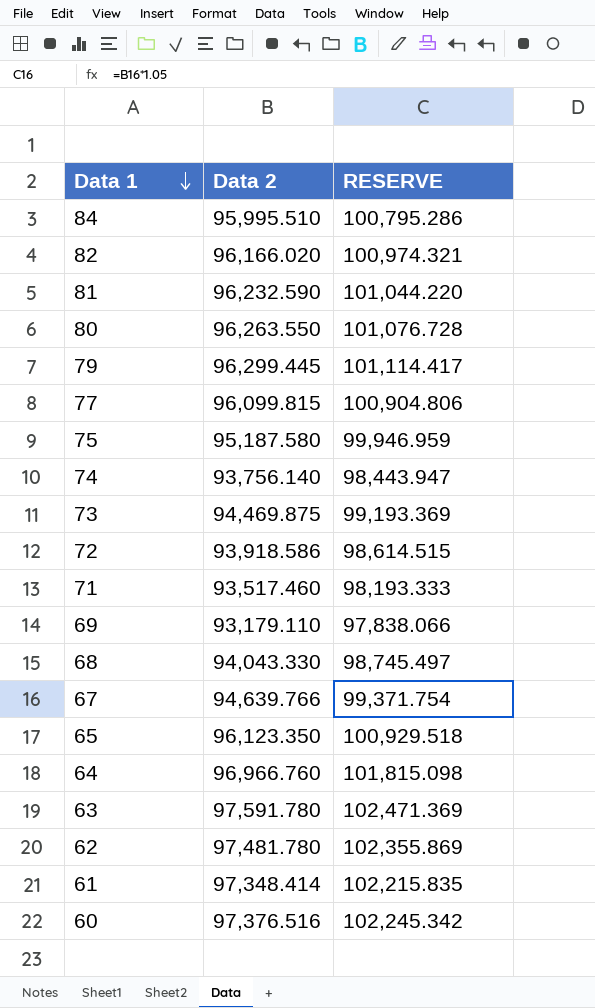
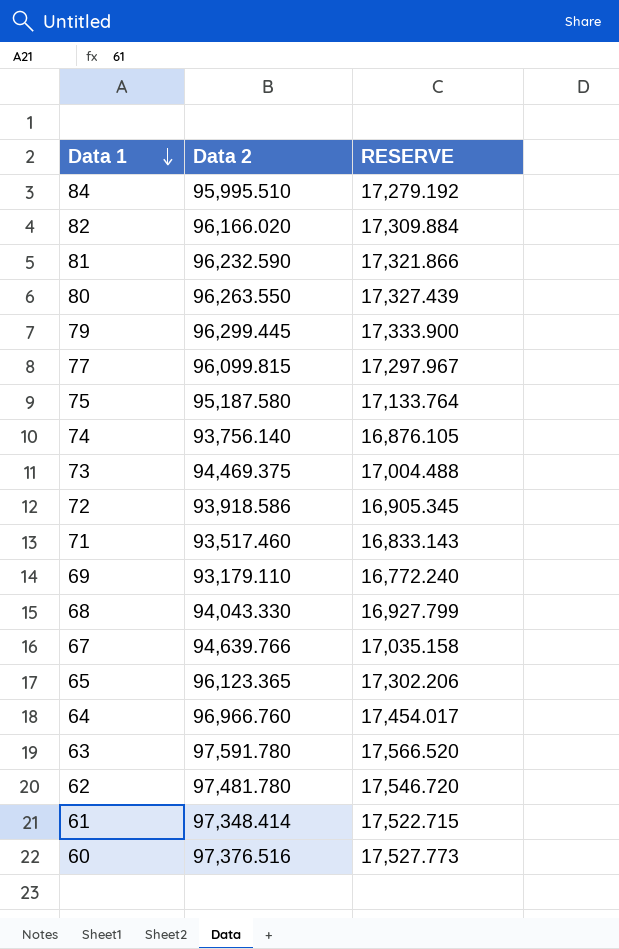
column RESERVE | formula: [Data 2] * 1.05 -> [Data 2] * 0.18
73 | Data 2: 94,469.875 -> 94,469.375
65 | Data 2: 96,123.350 -> 96,123.365

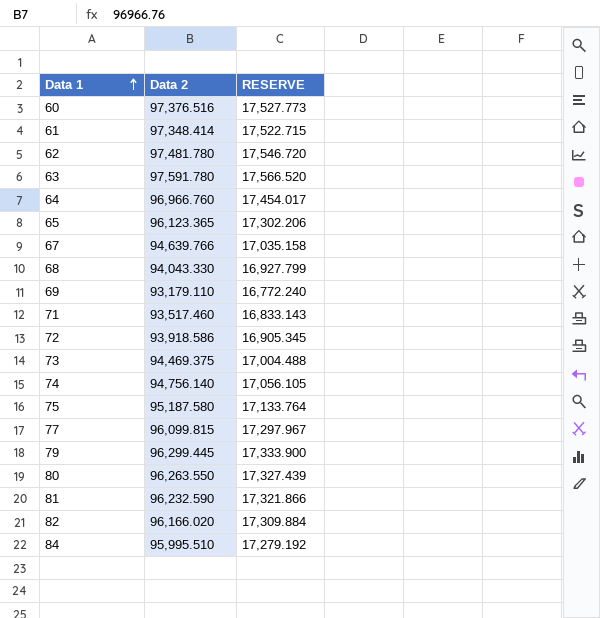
row order: Data 1 descending -> Data 1 ascending
74 | Data 2: 93,756.140 -> 94,756.140
74 | RESERVE: 16,876.105 -> 17,056.105

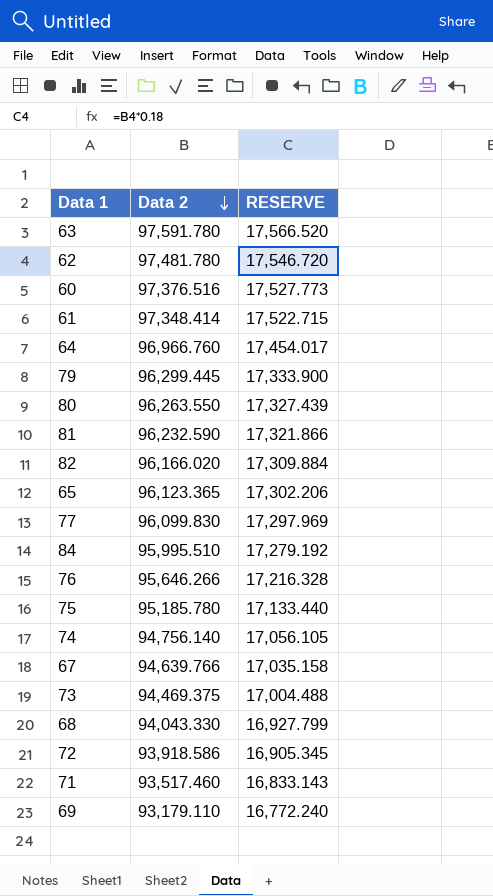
row order: Data 1 ascending -> Data 2 descending
77 | Data 2: 96,099.815 -> 96,099.830
77 | RESERVE: 17,297.967 -> 17,297.969
row 76: none -> 95,646.266 | 17,216.328
75 | Data 2: 95,187.580 -> 95,185.780
75 | RESERVE: 17,133.764 -> 17,133.440

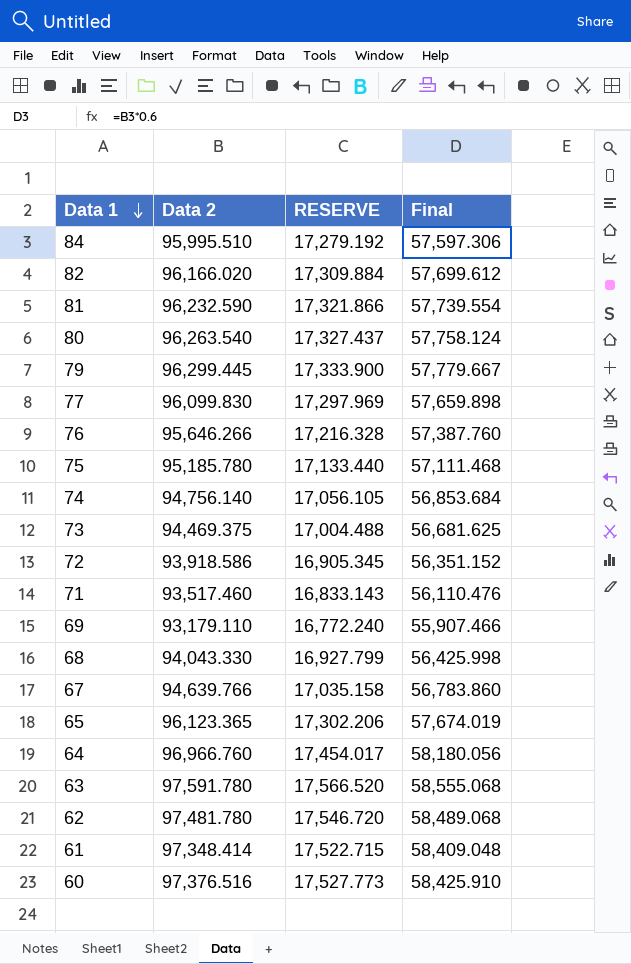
row order: Data 2 descending -> Data 1 descending
column Final | formula: none -> [Data 2] * 0.6
80 | Data 2: 96,263.550 -> 96,263.540
80 | RESERVE: 17,327.439 -> 17,327.437

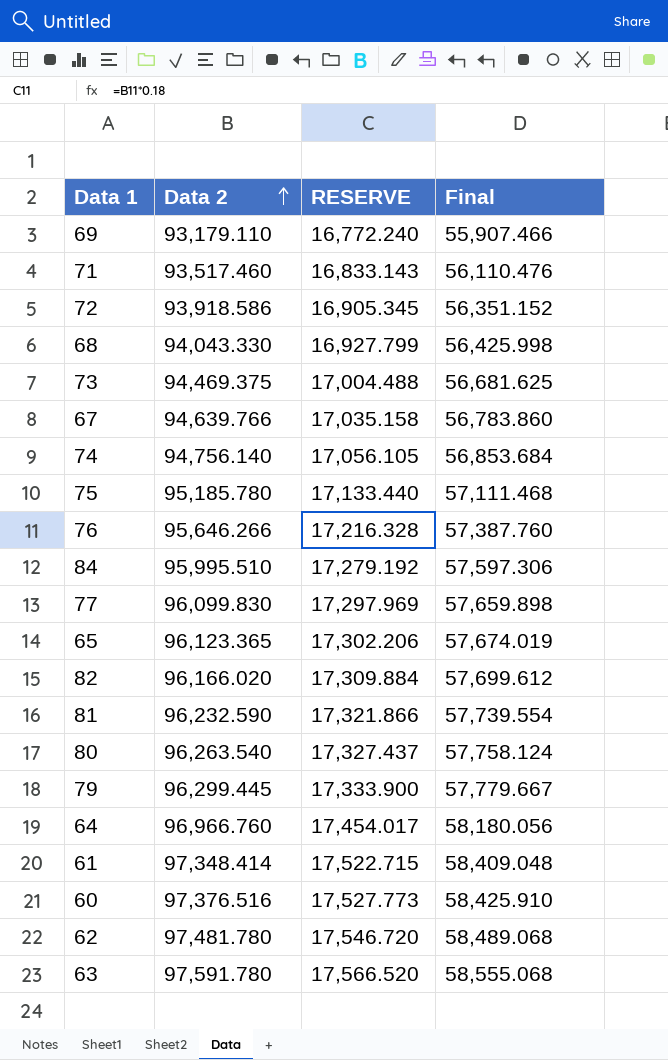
row order: Data 1 descending -> Data 2 ascending

